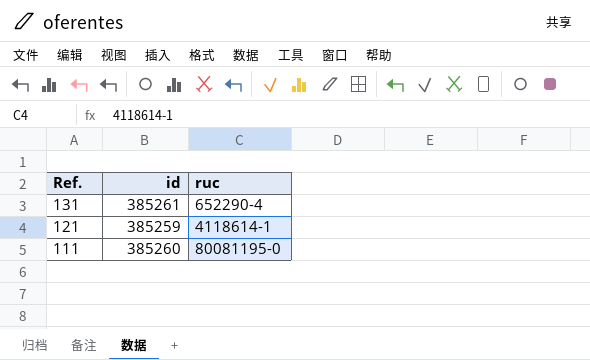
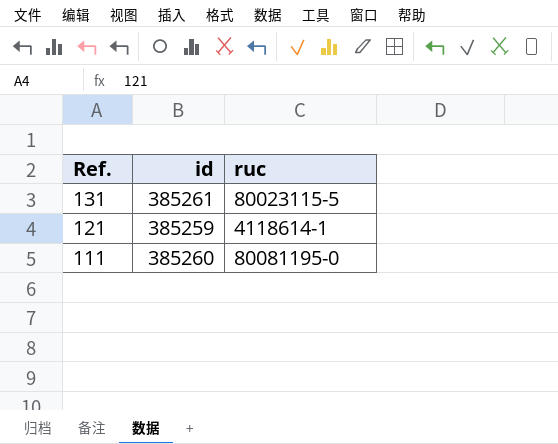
131 | ruc: 652290-4 -> 80023115-5

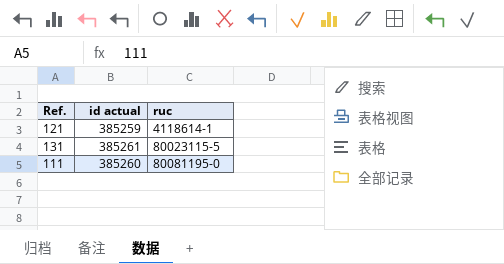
row order: Ref. descending -> ruc ascending
column name: id -> id actual

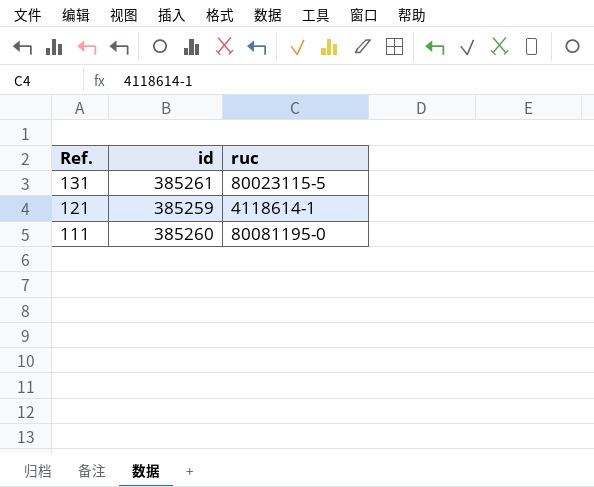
row order: ruc ascending -> Ref. descending
column name: id actual -> id

